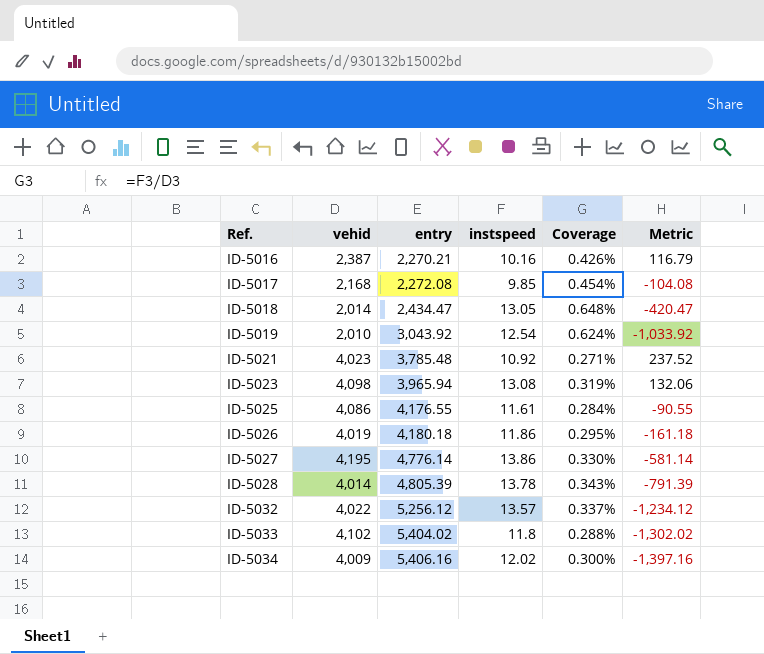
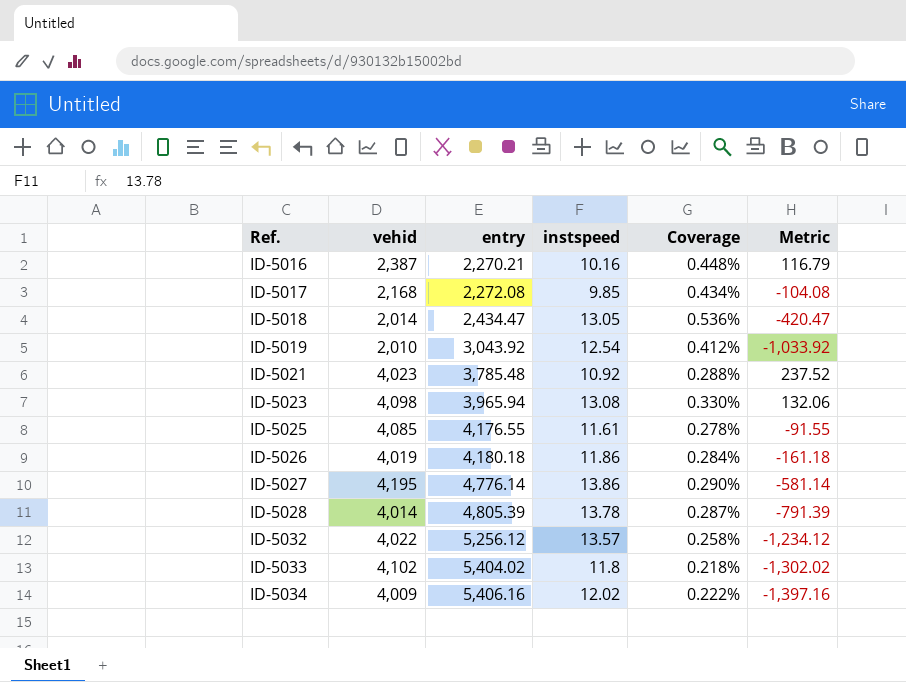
column Coverage | formula: [instspeed] / [vehid] -> [instspeed] / [entry]
ID-5025 | vehid: 4,086 -> 4,085
ID-5025 | Metric: -90.55 -> -91.55

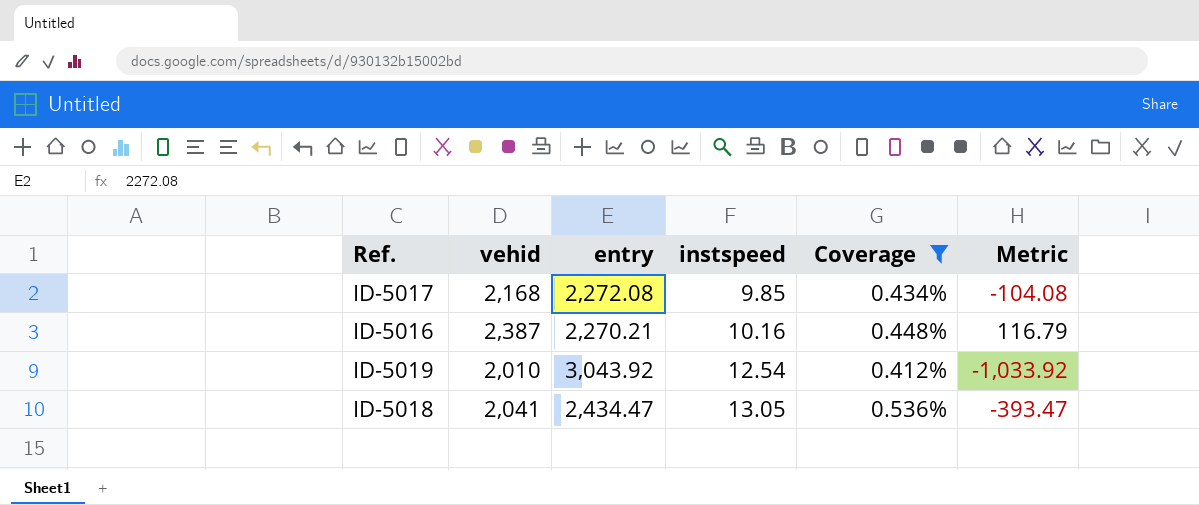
filter: none -> Coverage >= 0.412%
row order: Ref. ascending -> instspeed ascending
ID-5018 | vehid: 2,014 -> 2,041
ID-5018 | Metric: -420.47 -> -393.47

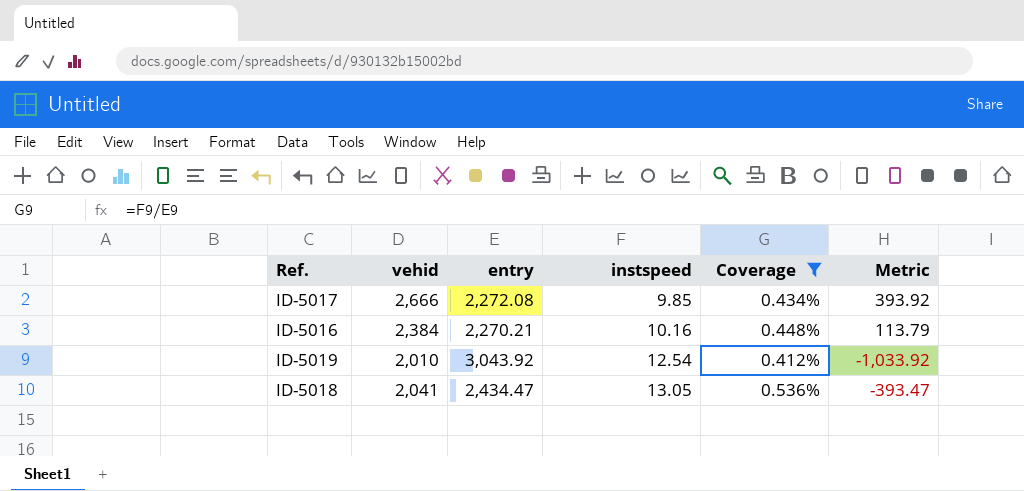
ID-5017 | vehid: 2,168 -> 2,666
ID-5017 | Metric: -104.08 -> 393.92
ID-5016 | vehid: 2,387 -> 2,384
ID-5016 | Metric: 116.79 -> 113.79

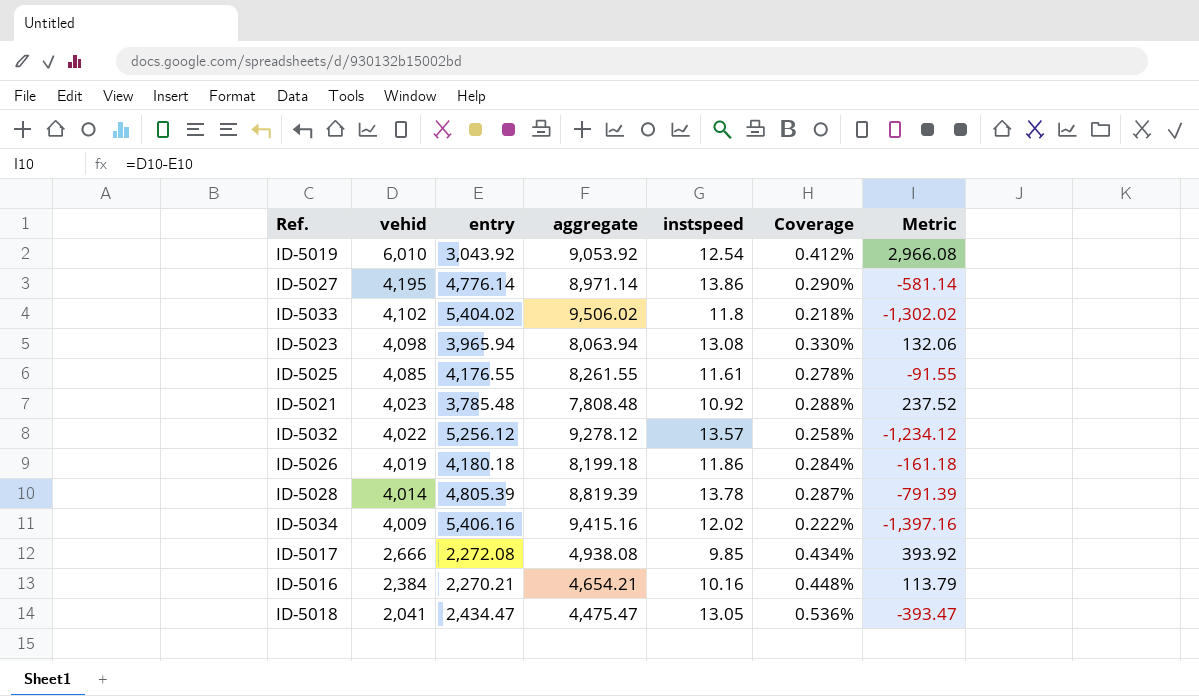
filter: Coverage >= 0.412% -> none
row order: instspeed ascending -> vehid descending
column aggregate | formula: none -> [vehid] + [entry]
ID-5019 | vehid: 2,010 -> 6,010
ID-5019 | Metric: -1,033.92 -> 2,966.08

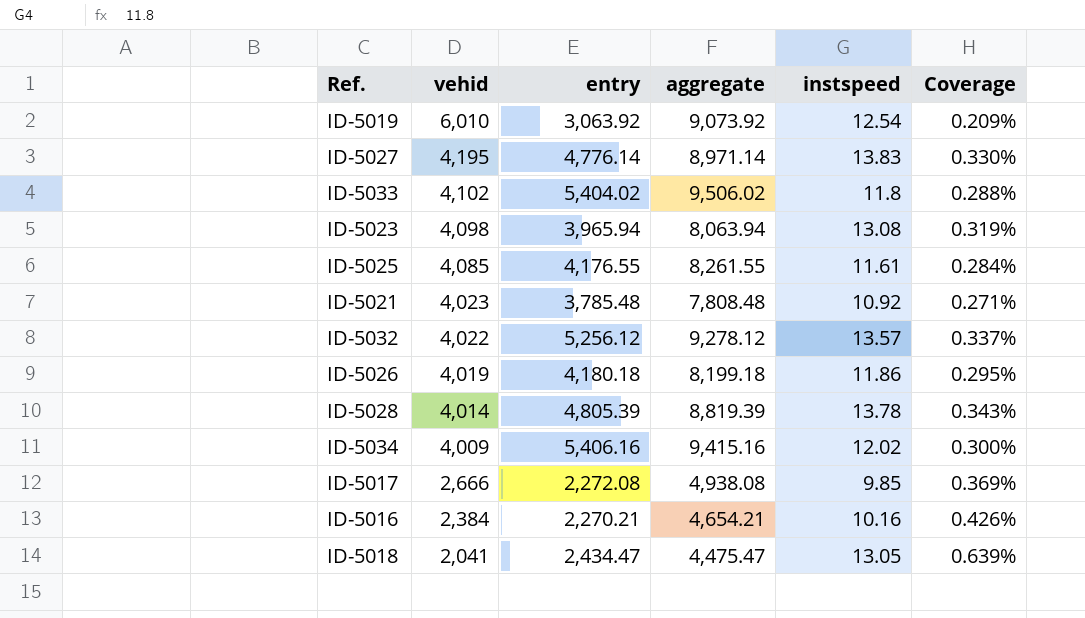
column Metric | formula: [vehid] - [entry] -> none
column Coverage | formula: [instspeed] / [entry] -> [instspeed] / [vehid]
ID-5019 | entry: 3,043.92 -> 3,063.92
ID-5019 | aggregate: 9,053.92 -> 9,073.92
ID-5027 | instspeed: 13.86 -> 13.83

